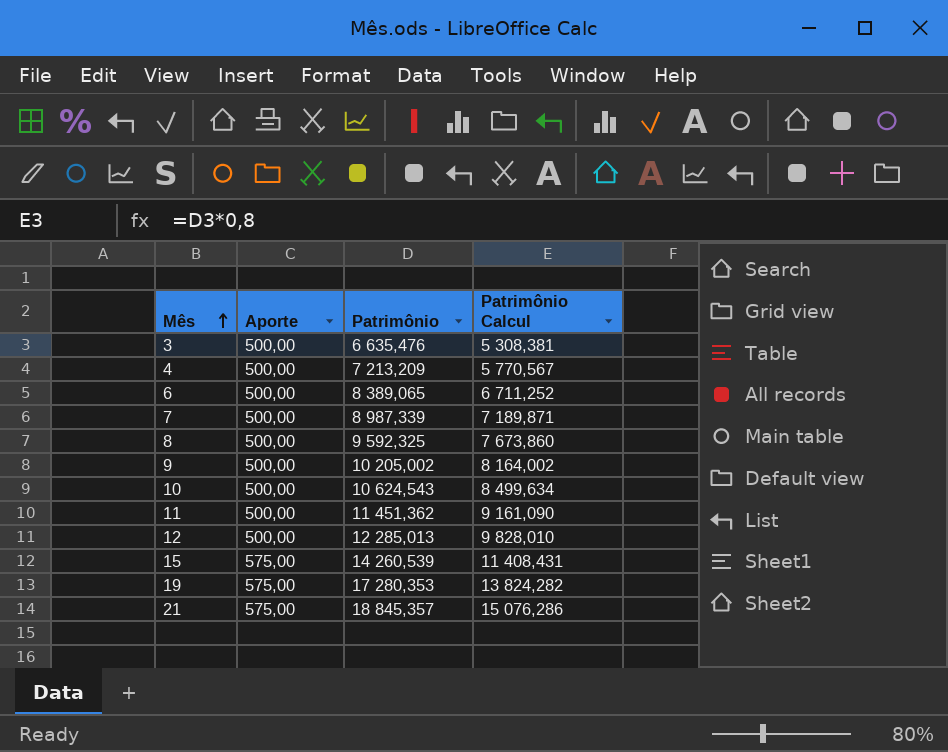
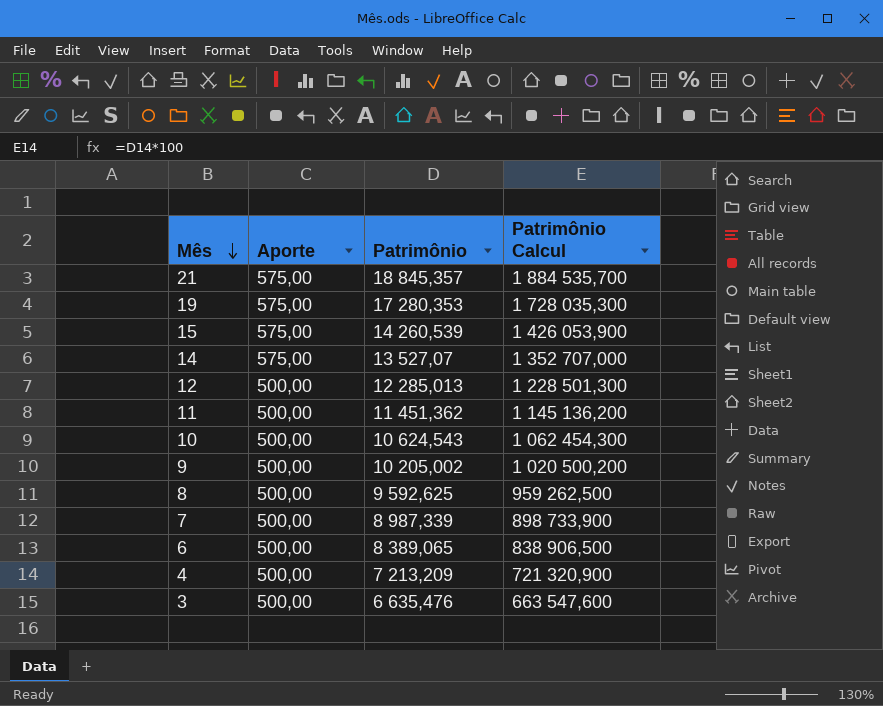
row order: Mês ascending -> Mês descending
column Patrimônio Calcul | formula: [Patrimônio] * 0,8 -> [Patrimônio] * 100
row 14: none -> 575,00 | 13 527,07 | 1 352 707,000
8 | Patrimônio: 9 592,325 -> 9 592,625

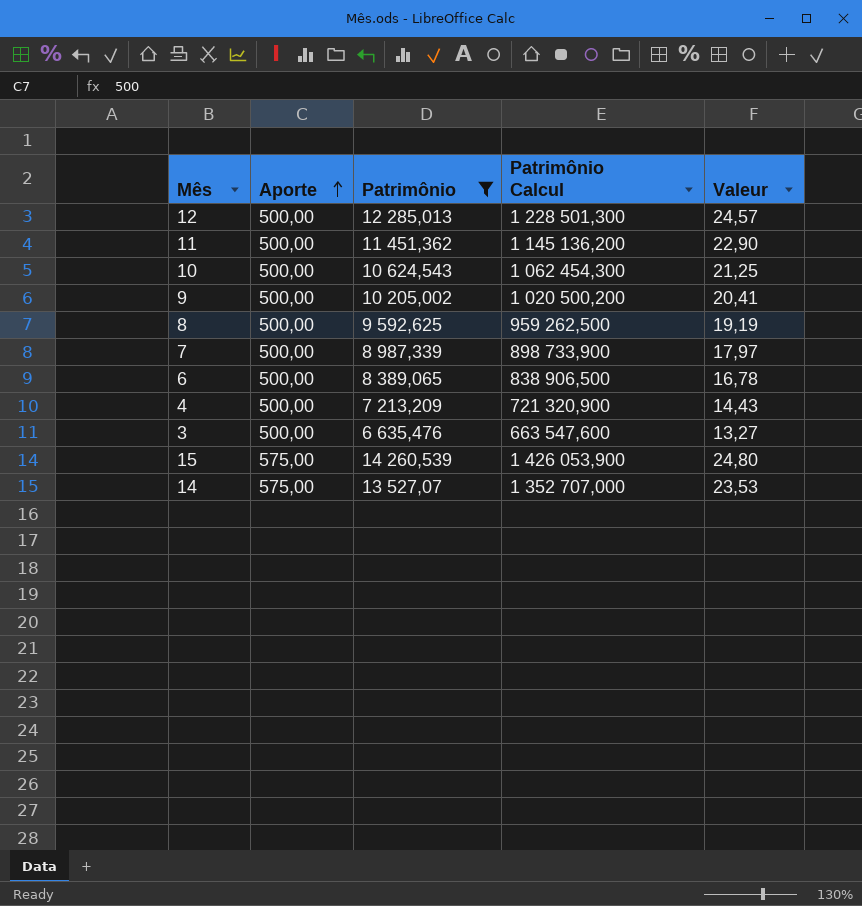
filter: none -> Patrimônio <= 14 260,539
row order: Mês descending -> Aporte ascending
column Valeur | formula: none -> [Patrimônio] / [Aporte]

